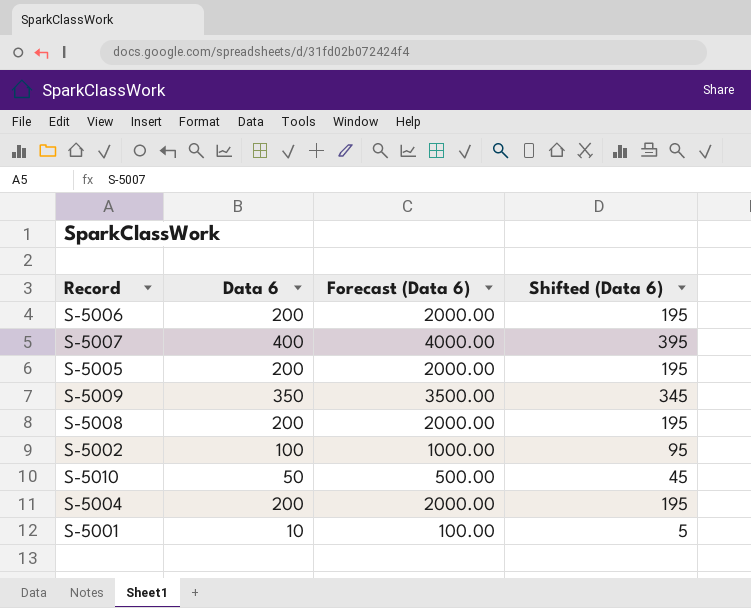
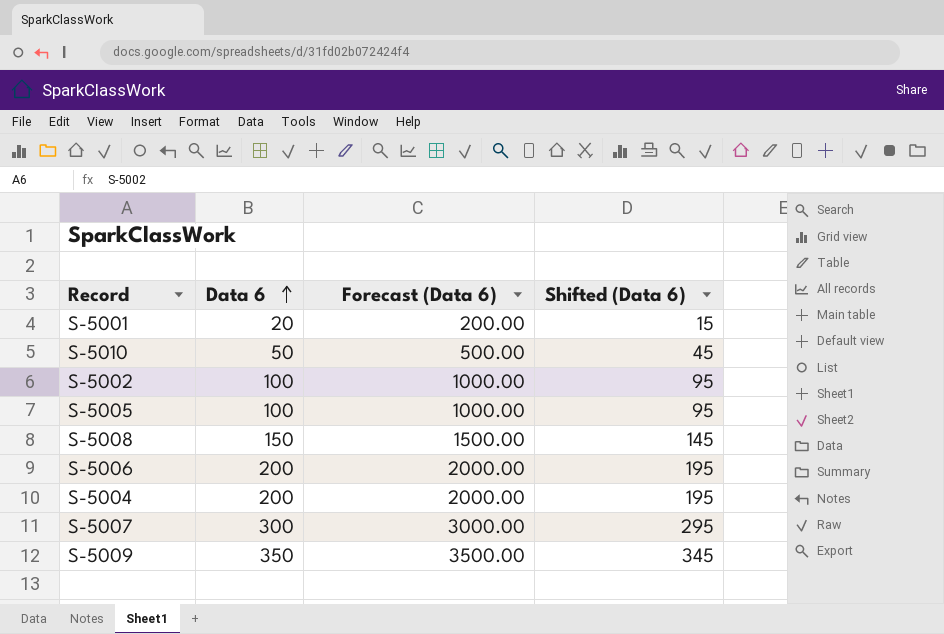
row order: none -> Data 6 ascending
S-5001 | Data 6: 10 -> 20
S-5001 | Forecast (Data 6): 100.00 -> 200.00
S-5001 | Shifted (Data 6): 5 -> 15
S-5005 | Data 6: 200 -> 100
S-5005 | Forecast (Data 6): 2000.00 -> 1000.00
S-5005 | Shifted (Data 6): 195 -> 95
S-5008 | Data 6: 200 -> 150
S-5008 | Forecast (Data 6): 2000.00 -> 1500.00
S-5008 | Shifted (Data 6): 195 -> 145
S-5007 | Data 6: 400 -> 300
S-5007 | Forecast (Data 6): 4000.00 -> 3000.00
S-5007 | Shifted (Data 6): 395 -> 295

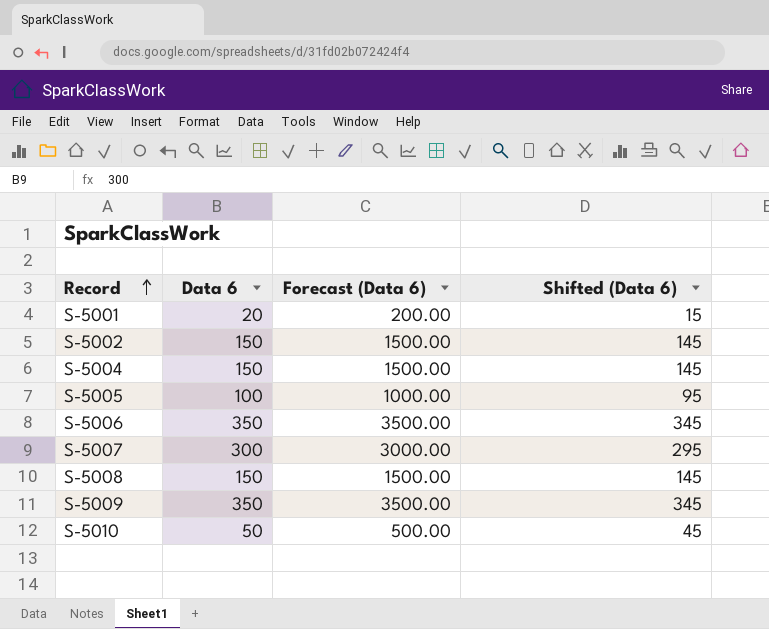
row order: Data 6 ascending -> Record ascending
S-5002 | Data 6: 100 -> 150
S-5002 | Forecast (Data 6): 1000.00 -> 1500.00
S-5002 | Shifted (Data 6): 95 -> 145
S-5004 | Data 6: 200 -> 150
S-5004 | Forecast (Data 6): 2000.00 -> 1500.00
S-5004 | Shifted (Data 6): 195 -> 145
S-5006 | Data 6: 200 -> 350
S-5006 | Forecast (Data 6): 2000.00 -> 3500.00
S-5006 | Shifted (Data 6): 195 -> 345

